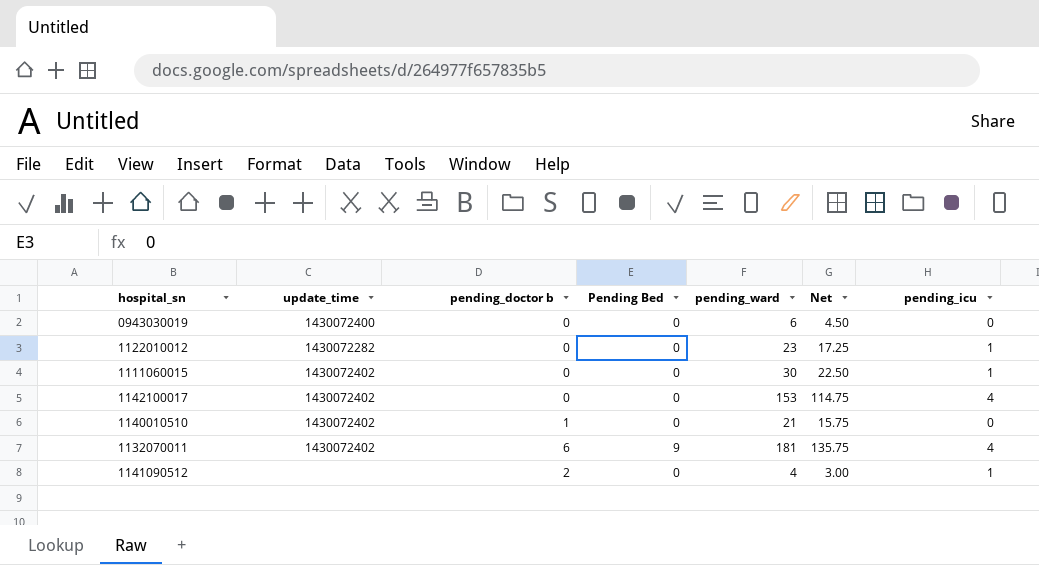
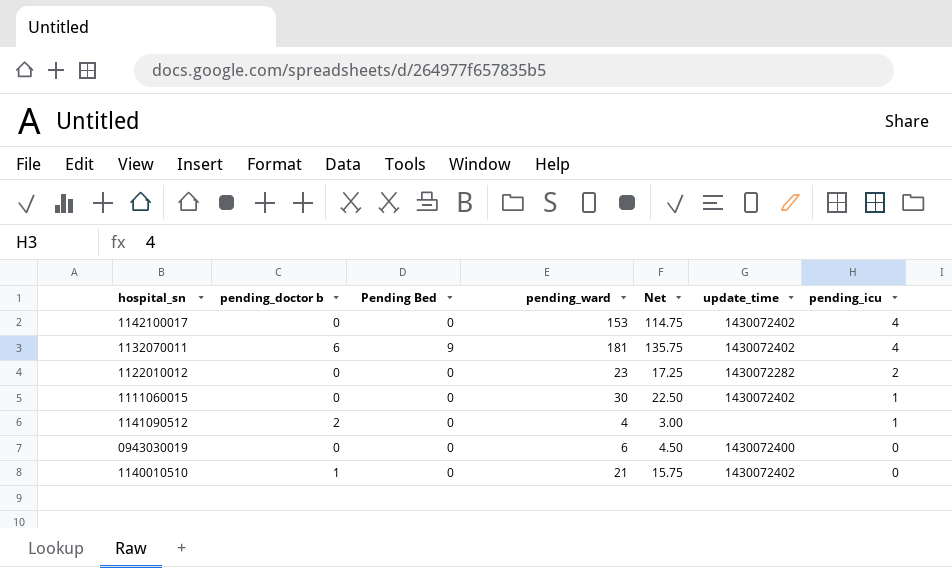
row order: none -> pending_icu descending
column update_time | position: 2 -> 6
1122010012 | pending_icu: 1 -> 2

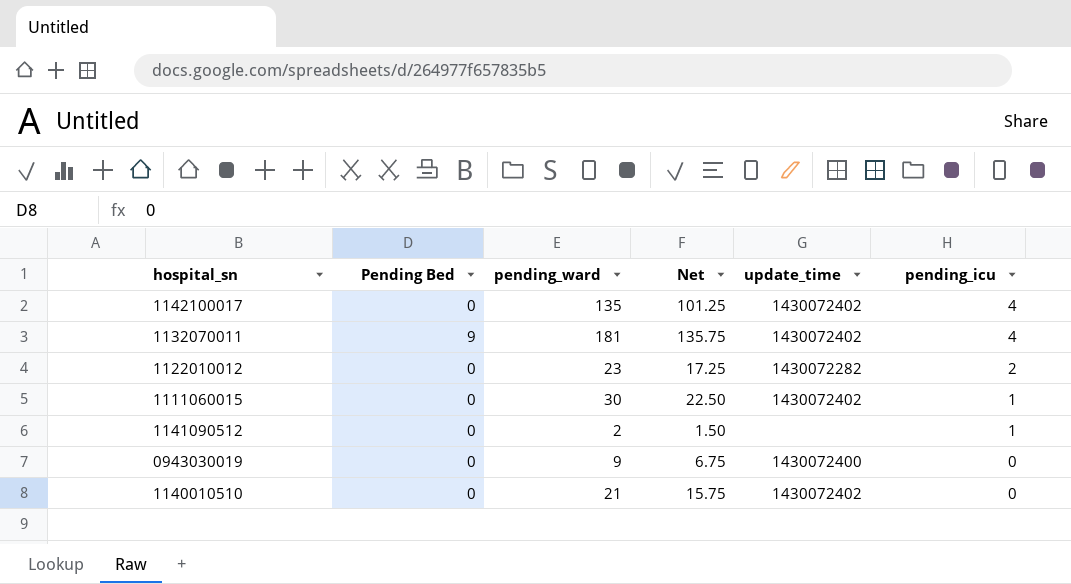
column pending_doctor b | position: 2 -> none
1142100017 | pending_ward: 153 -> 135
1142100017 | Net: 114.75 -> 101.25
1141090512 | pending_ward: 4 -> 2
1141090512 | Net: 3.00 -> 1.50
0943030019 | pending_ward: 6 -> 9
0943030019 | Net: 4.50 -> 6.75

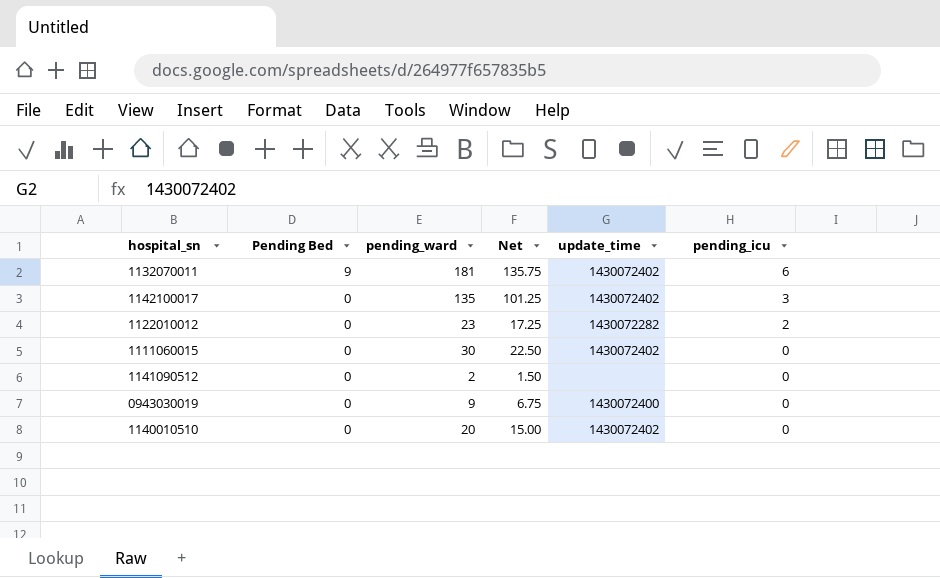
row order: pending_icu descending -> Pending Bed descending
1132070011 | pending_icu: 4 -> 6
1142100017 | pending_icu: 4 -> 3
1111060015 | pending_icu: 1 -> 0
1141090512 | pending_icu: 1 -> 0
1140010510 | pending_ward: 21 -> 20
1140010510 | Net: 15.75 -> 15.00

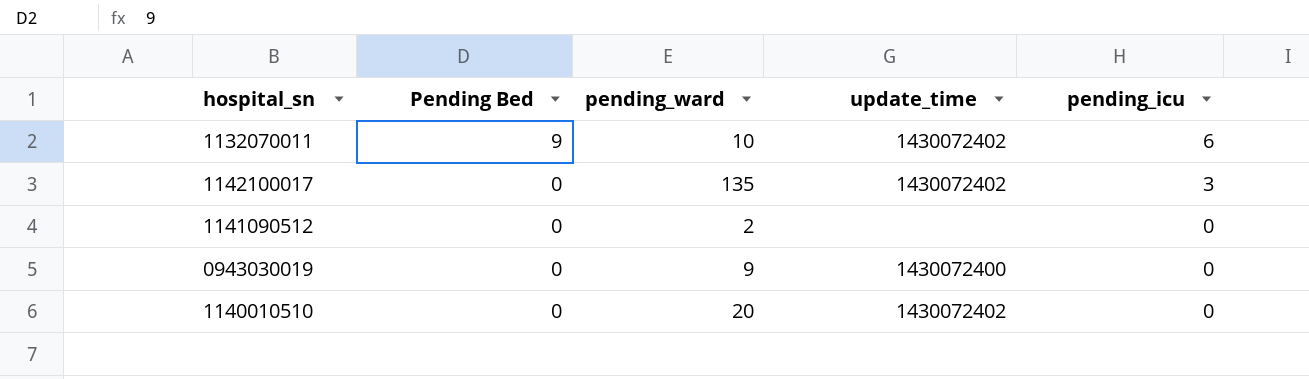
column Net | formula: [pending_ward] * 0.75 -> none
row 1122010012: 0 | 23 | 17.25 | 1430072282 | 2 -> none
row 1111060015: 0 | 30 | 22.50 | 1430072402 | 0 -> none
1132070011 | pending_ward: 181 -> 10

